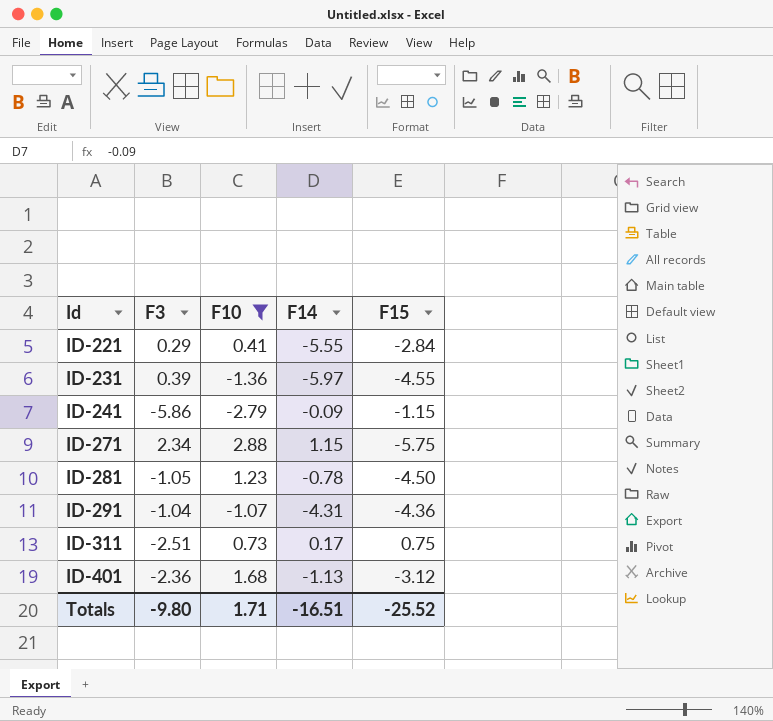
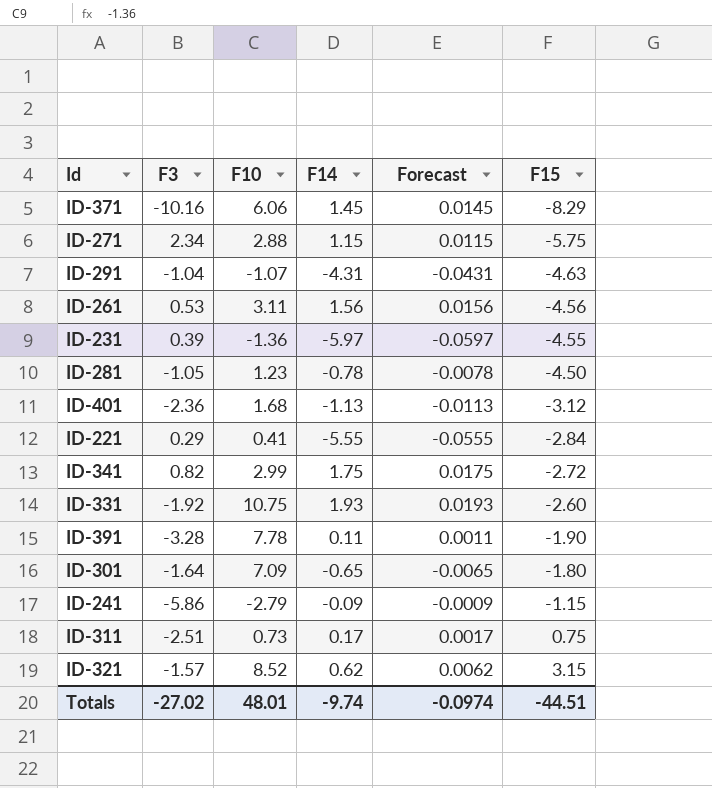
filter: F10 <= 2.88 -> none
row order: Id ascending -> F15 ascending
column Forecast | formula: none -> [F14] * 0.01
ID-291 | F15: -4.36 -> -4.63
Totals | F3: -9.80 -> -27.02
Totals | F10: 1.71 -> 48.01
Totals | F14: -16.51 -> -9.74
Totals | F15: -25.52 -> -44.51

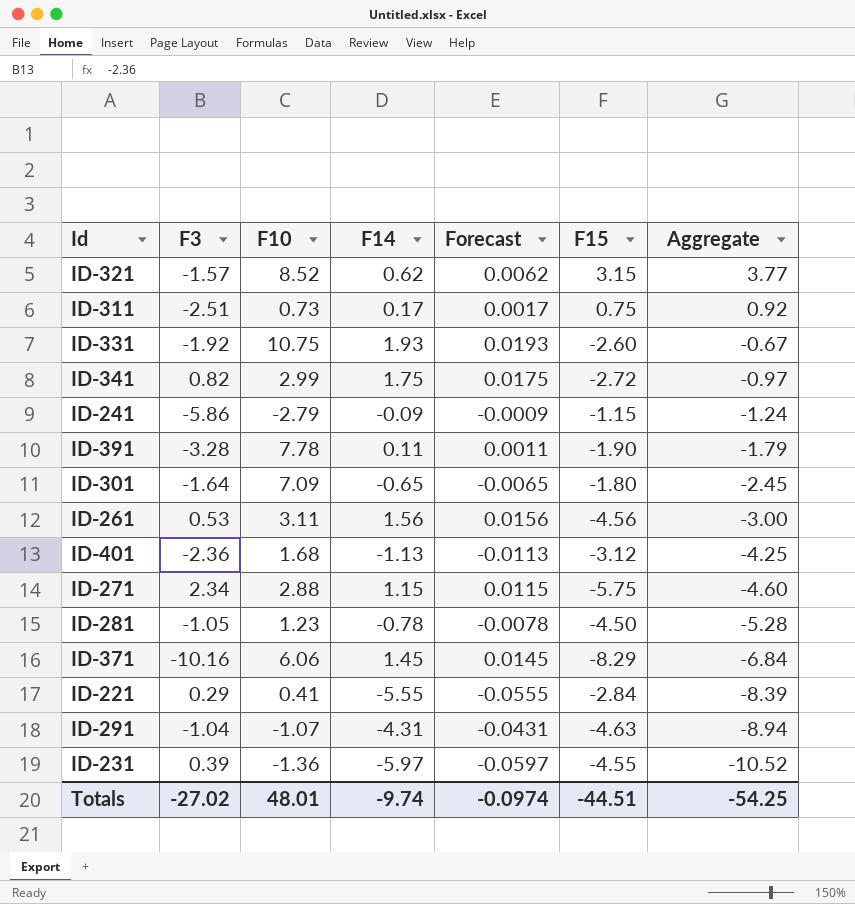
row order: F15 ascending -> Aggregate descending
column Aggregate | formula: none -> [F14] + [F15]

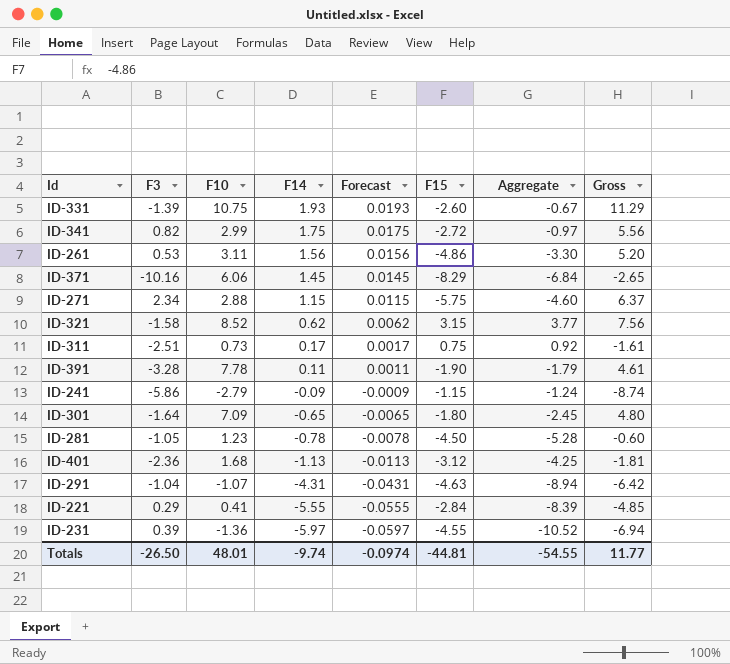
row order: Aggregate descending -> F14 descending
column Gross | formula: none -> [F3] + [F10] + [F14]
ID-331 | F3: -1.92 -> -1.39
ID-261 | F15: -4.56 -> -4.86
ID-261 | Aggregate: -3.00 -> -3.30
ID-321 | F3: -1.57 -> -1.58
Totals | F3: -27.02 -> -26.50
Totals | F15: -44.51 -> -44.81
Totals | Aggregate: -54.25 -> -54.55

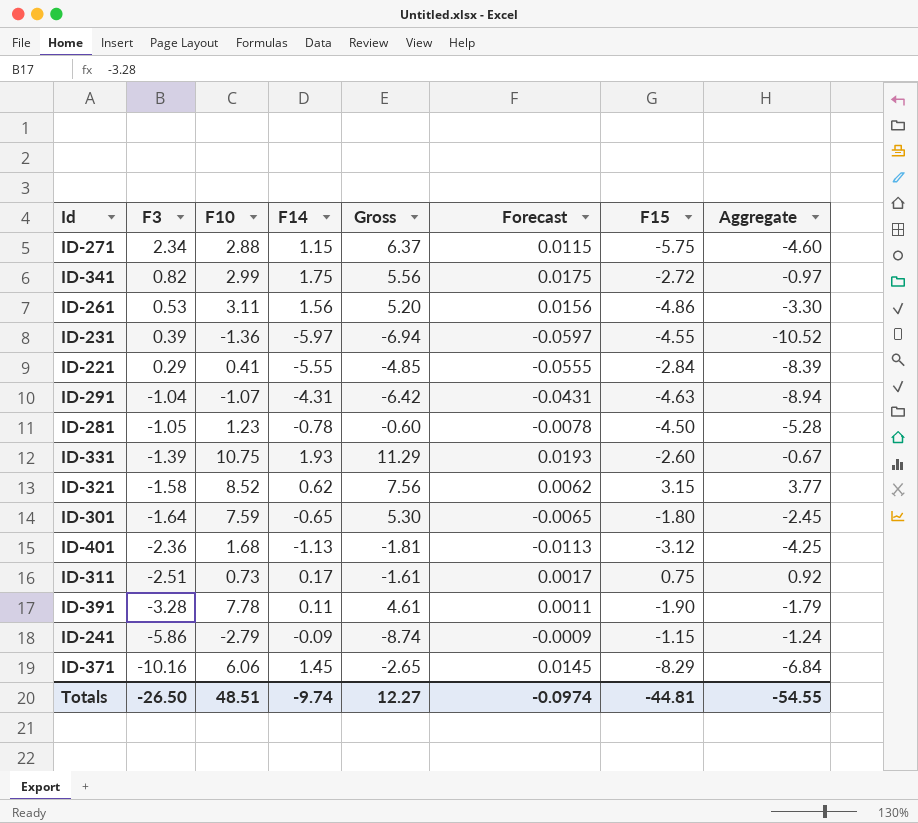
row order: F14 descending -> F3 descending
column Gross | position: 8 -> 5
ID-301 | F10: 7.09 -> 7.59
ID-301 | Gross: 4.80 -> 5.30
Totals | F10: 48.01 -> 48.51
Totals | Gross: 11.77 -> 12.27

